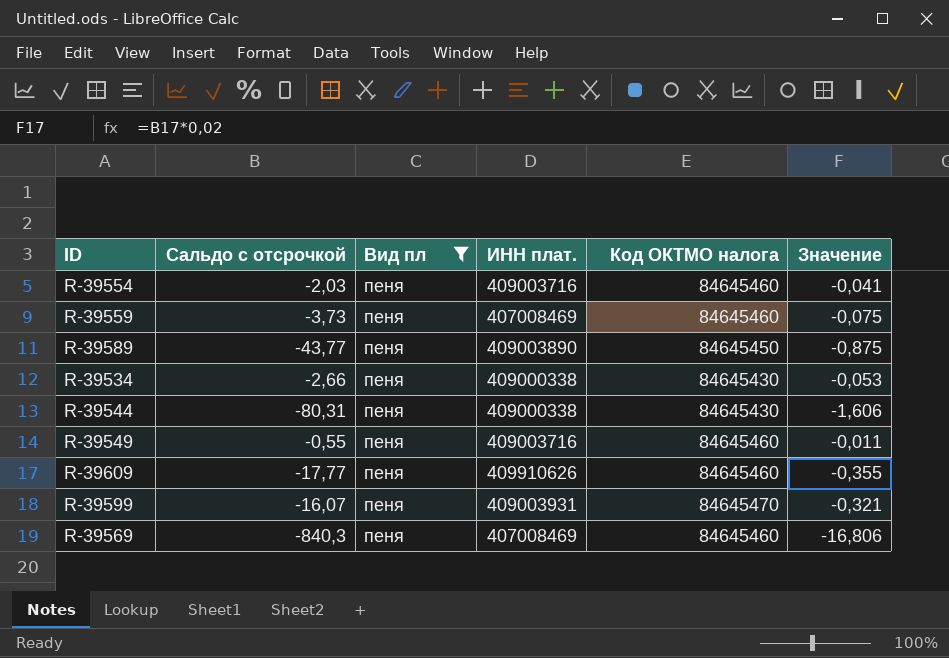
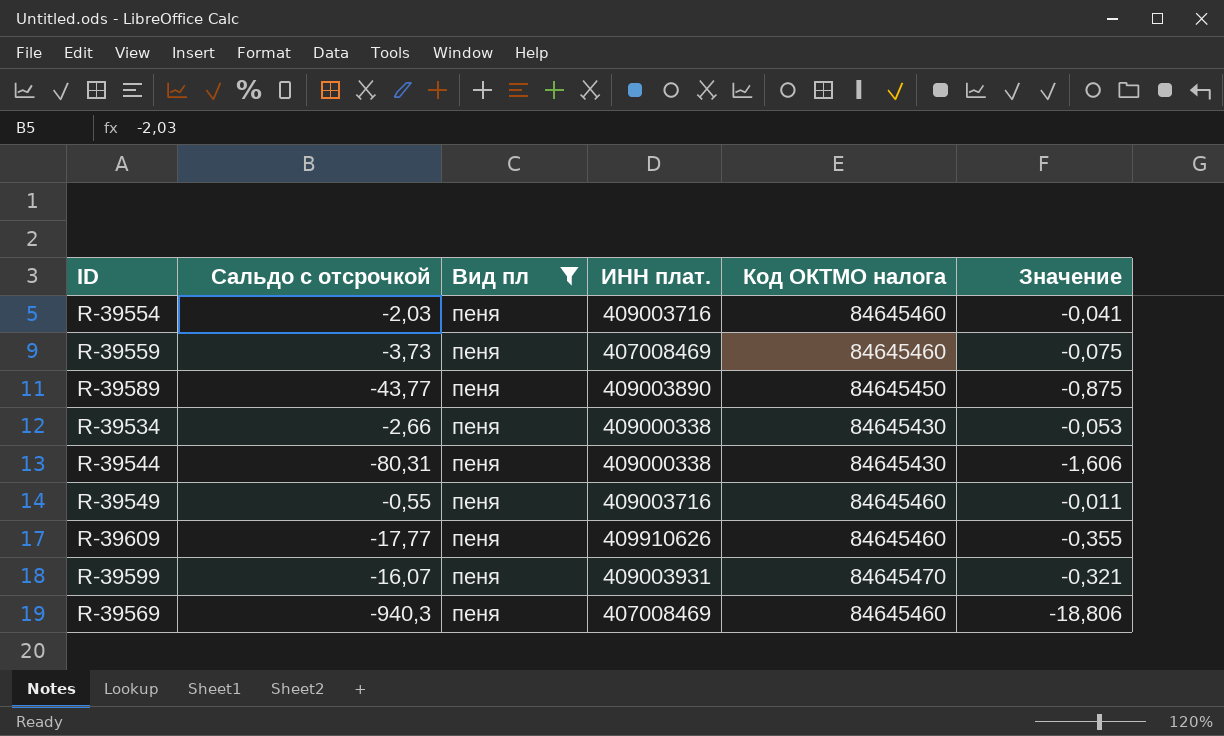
R-39569 | Сальдо с отсрочкой: -840,3 -> -940,3
R-39569 | Значение: -16,806 -> -18,806

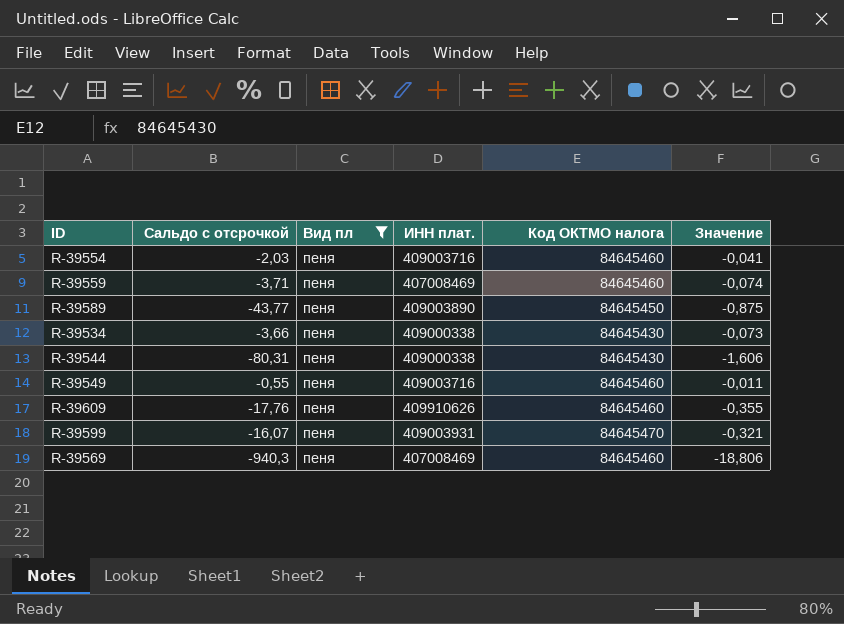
R-39559 | Сальдо с отсрочкой: -3,73 -> -3,71
R-39559 | Значение: -0,075 -> -0,074
R-39534 | Сальдо с отсрочкой: -2,66 -> -3,66
R-39534 | Значение: -0,053 -> -0,073
R-39609 | Сальдо с отсрочкой: -17,77 -> -17,76

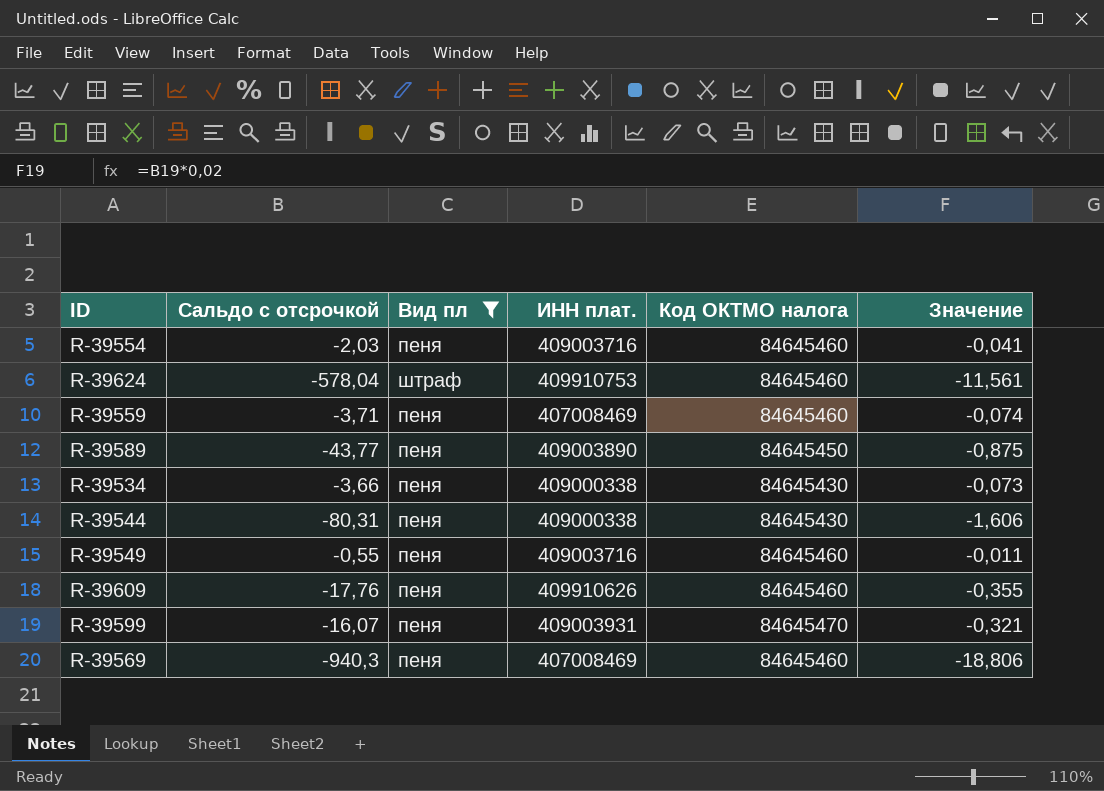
row R-39624: none -> -578,04 | штраф | 409910753 | 84645460 | -11,561

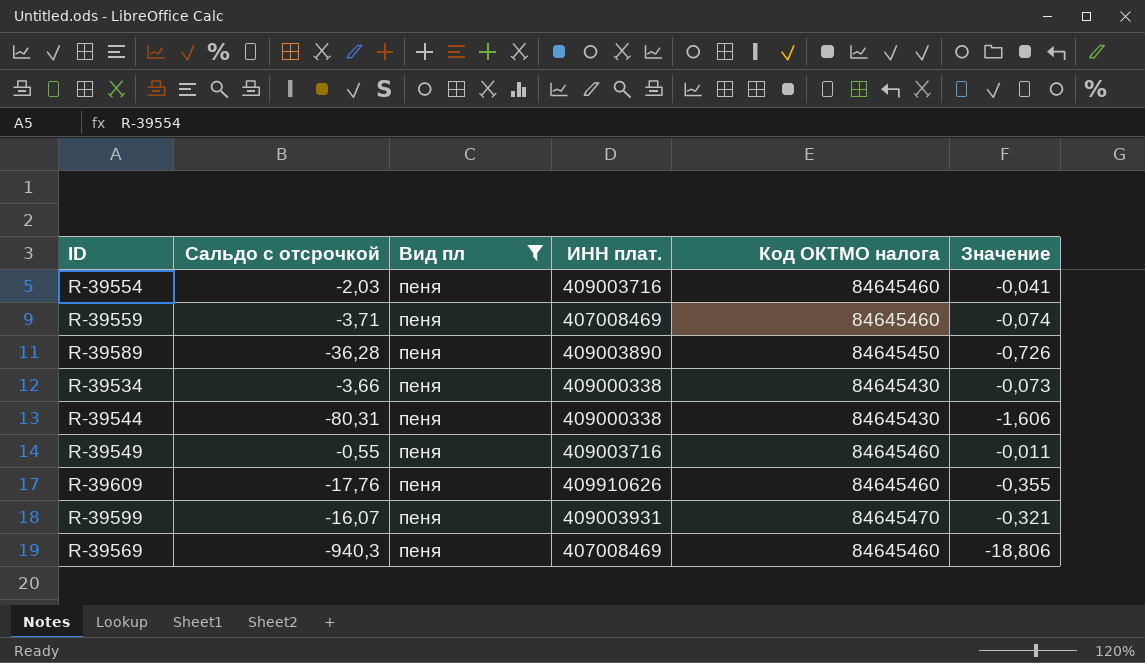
row R-39624: -578,04 | штраф | 409910753 | 84645460 | -11,561 -> none
R-39589 | Сальдо с отсрочкой: -43,77 -> -36,28
R-39589 | Значение: -0,875 -> -0,726

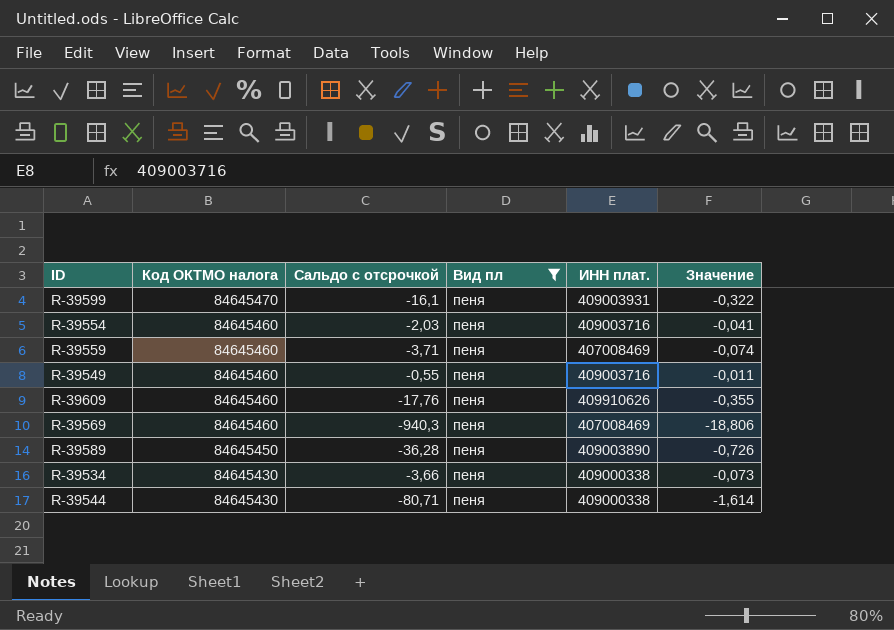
row order: none -> Код ОКТМО налога descending
column Код ОКТМО налога | position: 5 -> 2
R-39599 | Сальдо с отсрочкой: -16,07 -> -16,1
R-39599 | Значение: -0,321 -> -0,322
R-39544 | Сальдо с отсрочкой: -80,31 -> -80,71
R-39544 | Значение: -1,606 -> -1,614

